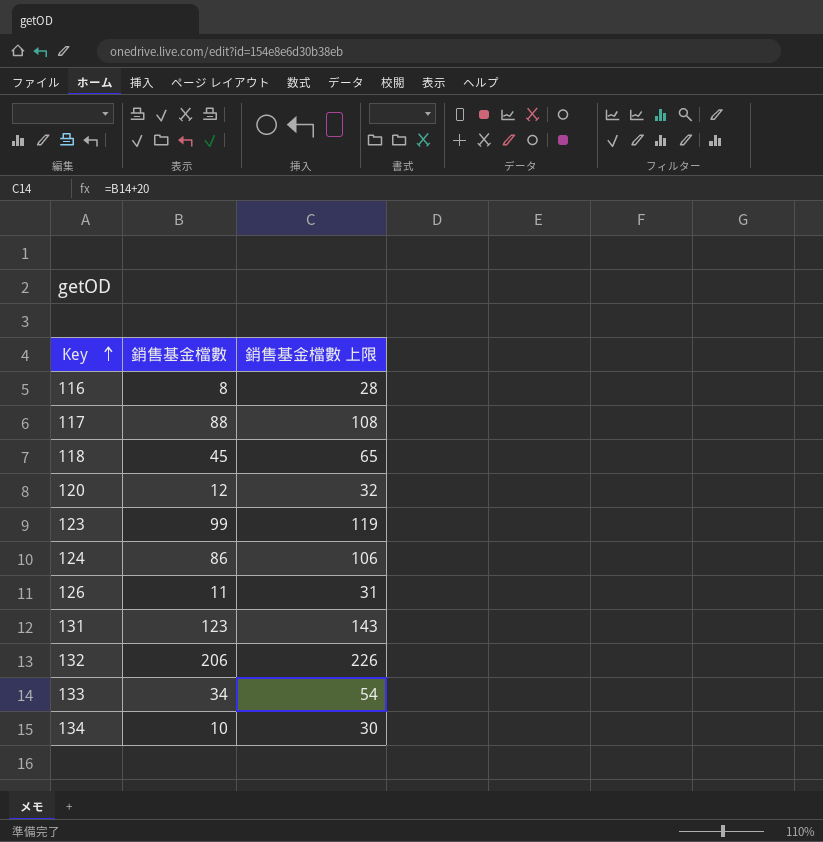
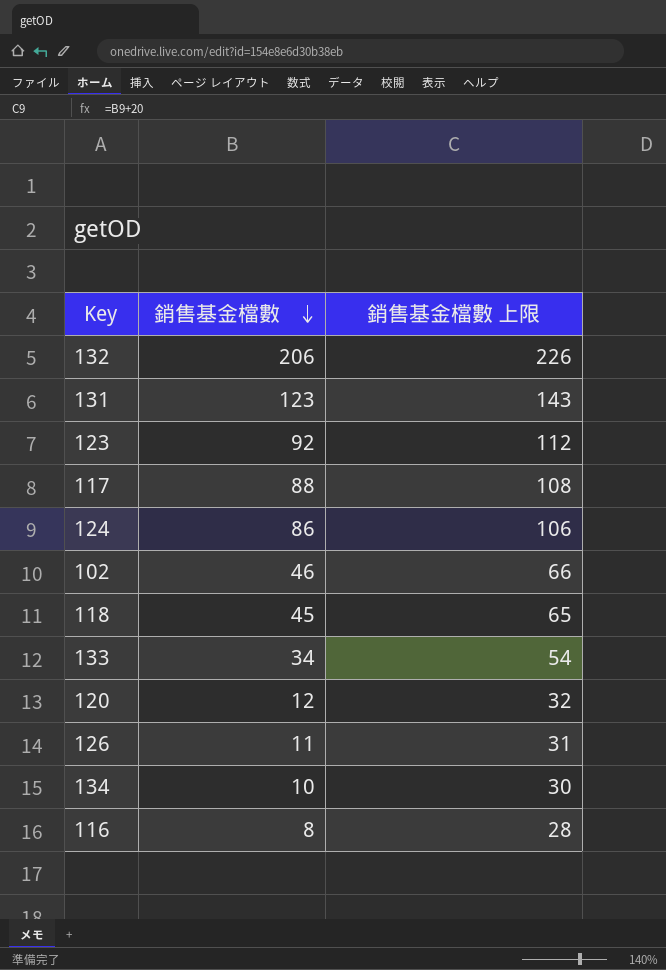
row order: Key ascending -> 銷售基金檔數 descending
123 | 銷售基金檔數: 99 -> 92
123 | 銷售基金檔數 上限: 119 -> 112
row 102: none -> 46 | 66

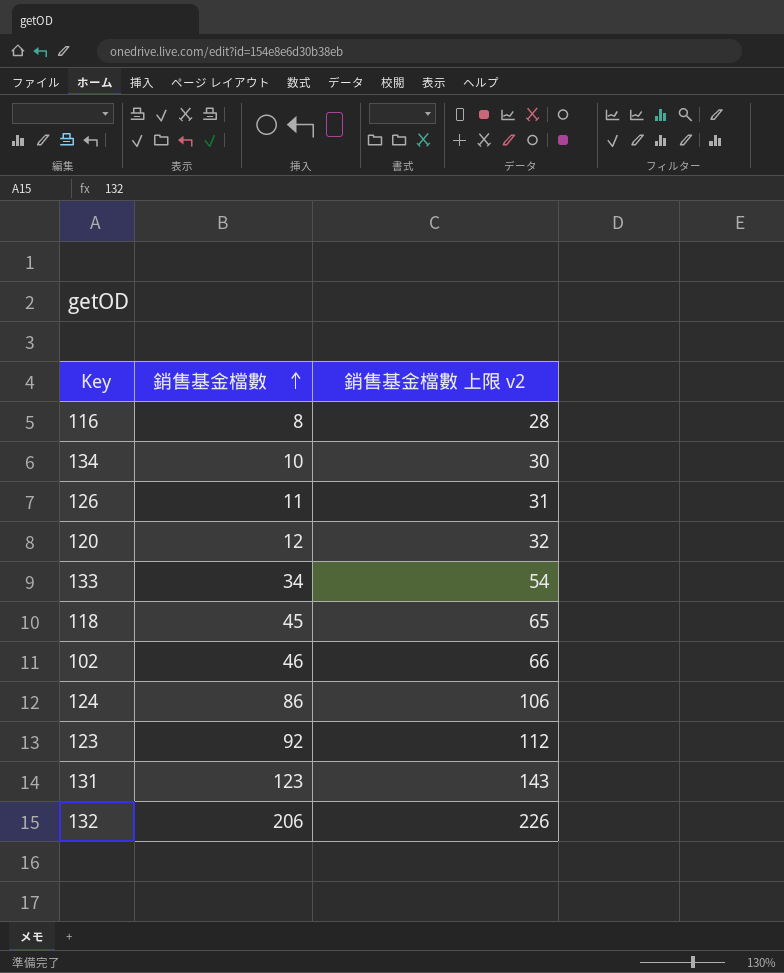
row order: 銷售基金檔數 descending -> 銷售基金檔數 ascending
column name: 銷售基金檔數 上限 -> 銷售基金檔數 上限 v2
row 117: 88 | 108 -> none

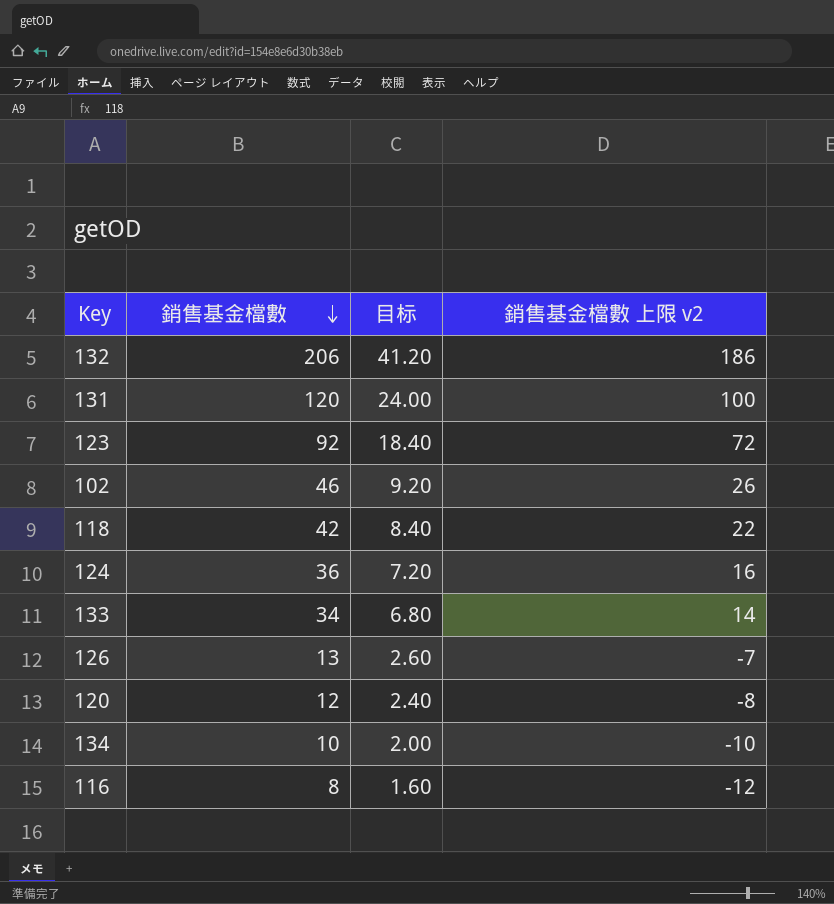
row order: 銷售基金檔數 ascending -> 銷售基金檔數 descending
column 目标 | formula: none -> [銷售基金檔數] * 0.2
column 銷售基金檔數 上限 v2 | formula: [銷售基金檔數] + 20 -> [銷售基金檔數] - 20
131 | 銷售基金檔數: 123 -> 120
118 | 銷售基金檔數: 45 -> 42
124 | 銷售基金檔數: 86 -> 36
126 | 銷售基金檔數: 11 -> 13

